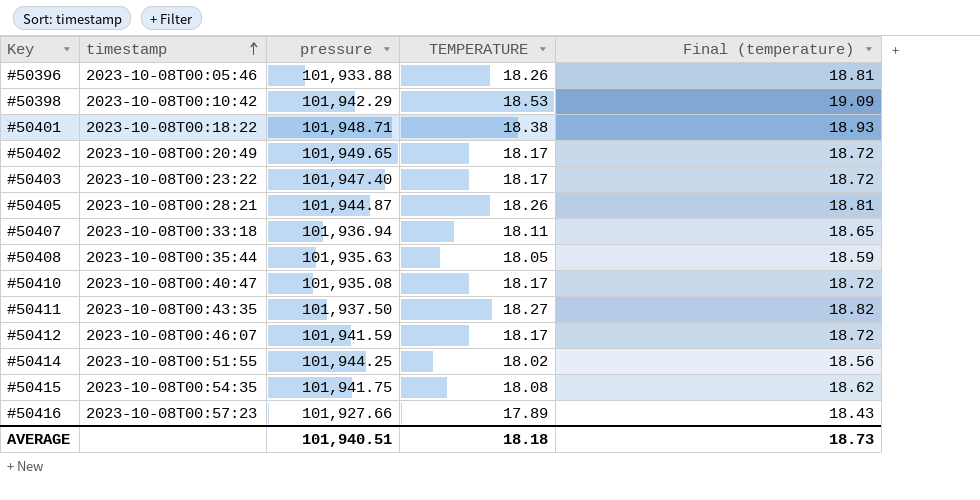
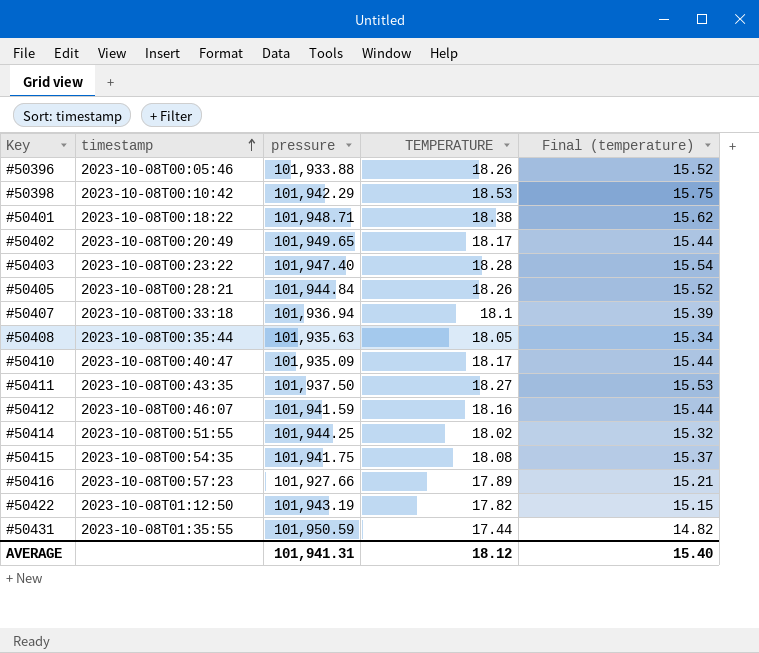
column Final (temperature) | formula: [TEMPERATURE] * 1.03 -> [TEMPERATURE] * 0.85
#50403 | TEMPERATURE: 18.17 -> 18.28
#50405 | pressure: 101,944.87 -> 101,944.84
#50407 | TEMPERATURE: 18.11 -> 18.1
#50410 | pressure: 101,935.08 -> 101,935.09
#50412 | TEMPERATURE: 18.17 -> 18.16
row #50422: none -> 2023-10-08T01:12:50 | 101,943.19 | 17.82 | 15.15
row #50431: none -> 2023-10-08T01:35:55 | 101,950.59 | 17.44 | 14.82
AVERAGE | pressure: 101,940.51 -> 101,941.31
AVERAGE | TEMPERATURE: 18.18 -> 18.12
AVERAGE | Final (temperature): 18.73 -> 15.40

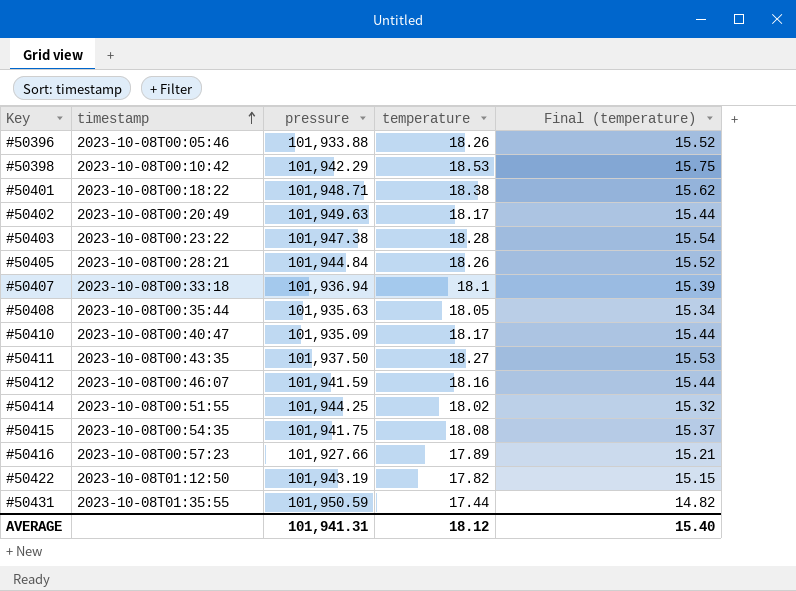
column name: TEMPERATURE -> temperature
#50402 | pressure: 101,949.65 -> 101,949.63
#50403 | pressure: 101,947.40 -> 101,947.38

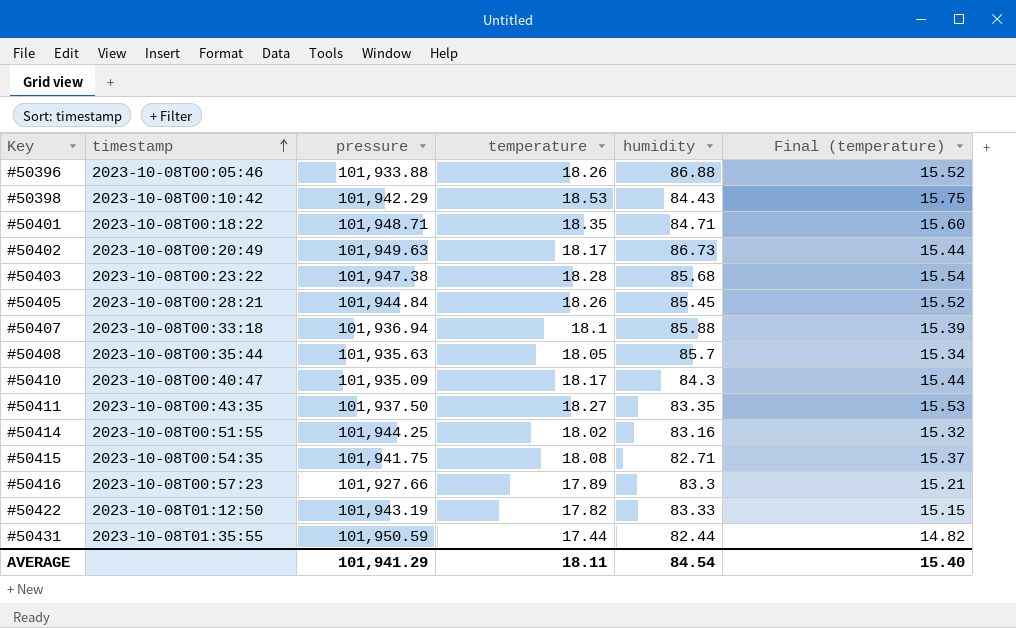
column humidity | position: none -> 5
row #50412: 2023-10-08T00:46:07 | 101,941.59 | 18.16 | 15.44 -> none
#50401 | temperature: 18.38 -> 18.35
#50401 | Final (temperature): 15.62 -> 15.60
AVERAGE | pressure: 101,941.31 -> 101,941.29
AVERAGE | temperature: 18.12 -> 18.11

